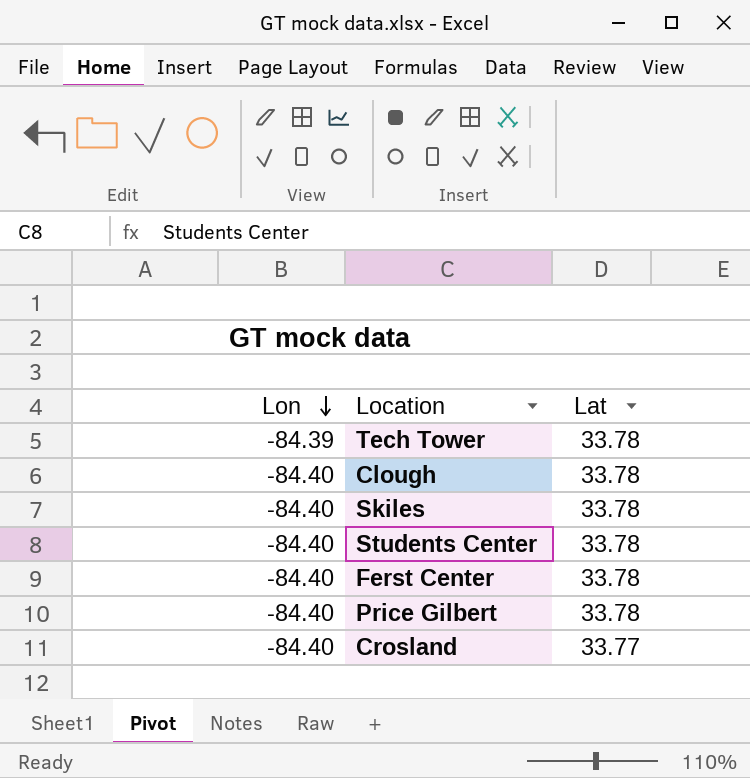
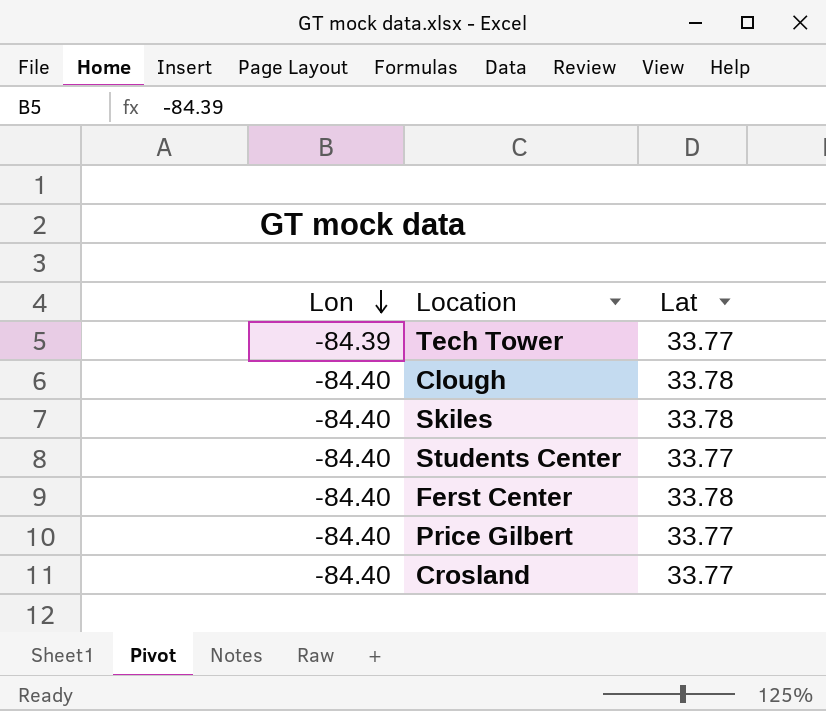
Tech Tower | Lat: 33.78 -> 33.77
Students Center | Lat: 33.78 -> 33.77
Price Gilbert | Lat: 33.78 -> 33.77

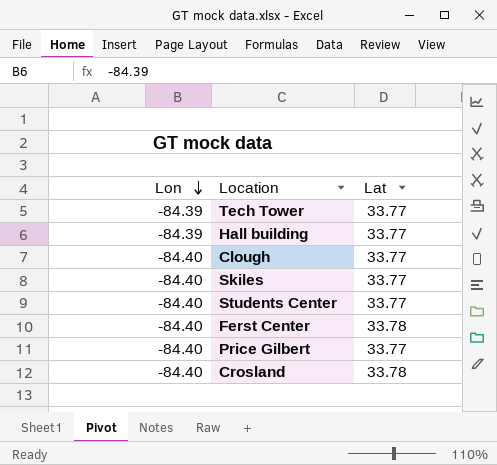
row Hall building: none -> -84.39 | 33.77
Clough | Lat: 33.78 -> 33.77
Skiles | Lat: 33.78 -> 33.77
Crosland | Lat: 33.77 -> 33.78

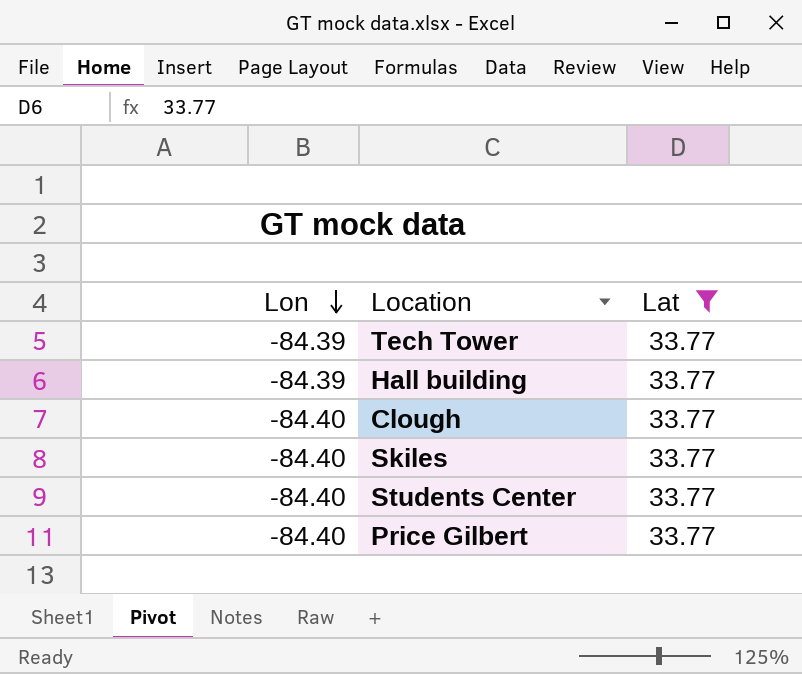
filter: none -> Lat = 33.77

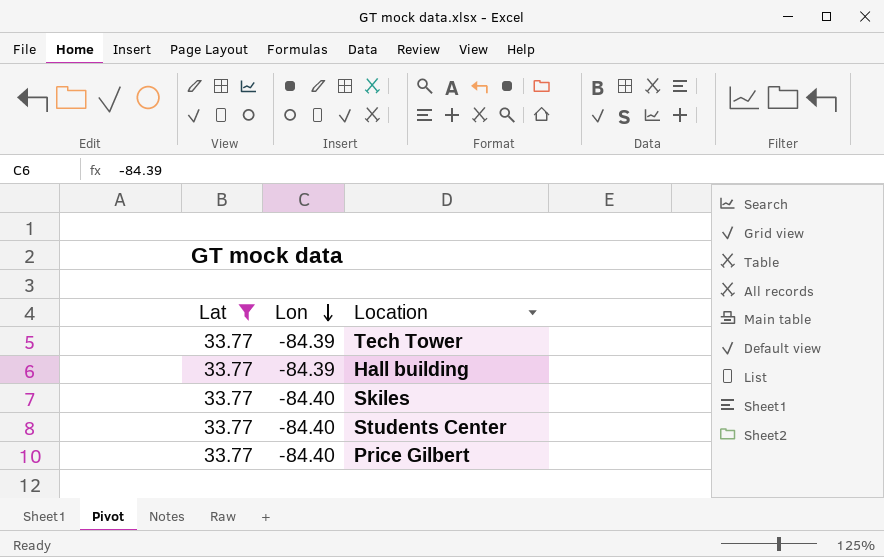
column Lat | position: 3 -> 1
row Clough: -84.40 | 33.77 -> none

